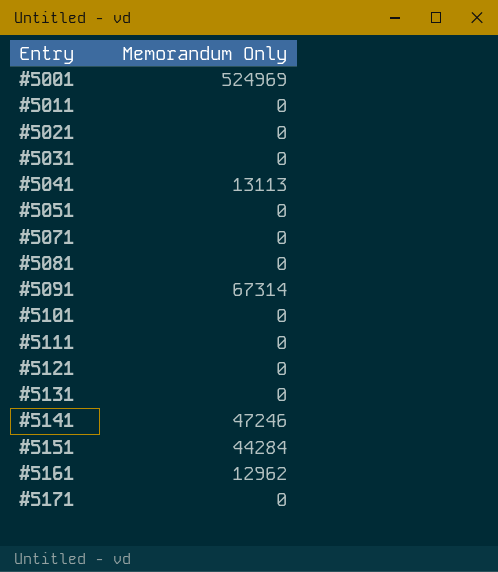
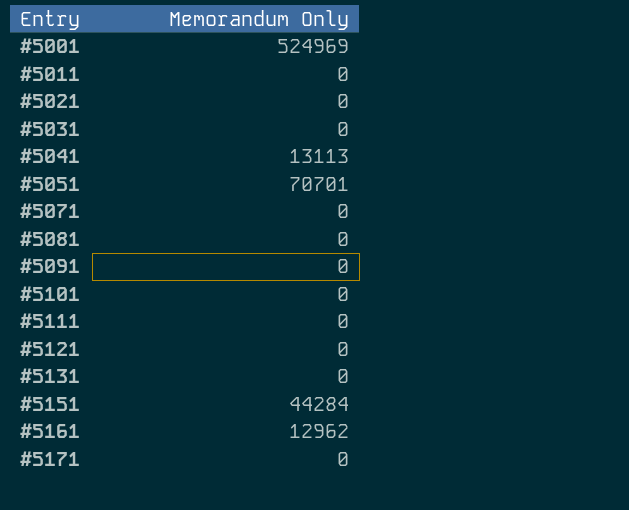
row #5141: 47246 -> none
#5051 | Memorandum Only: 0 -> 70701
#5091 | Memorandum Only: 67314 -> 0

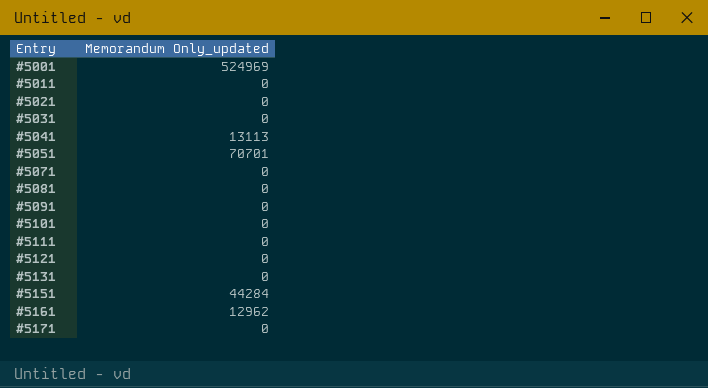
column name: Memorandum Only -> Memorandum Only_updated

